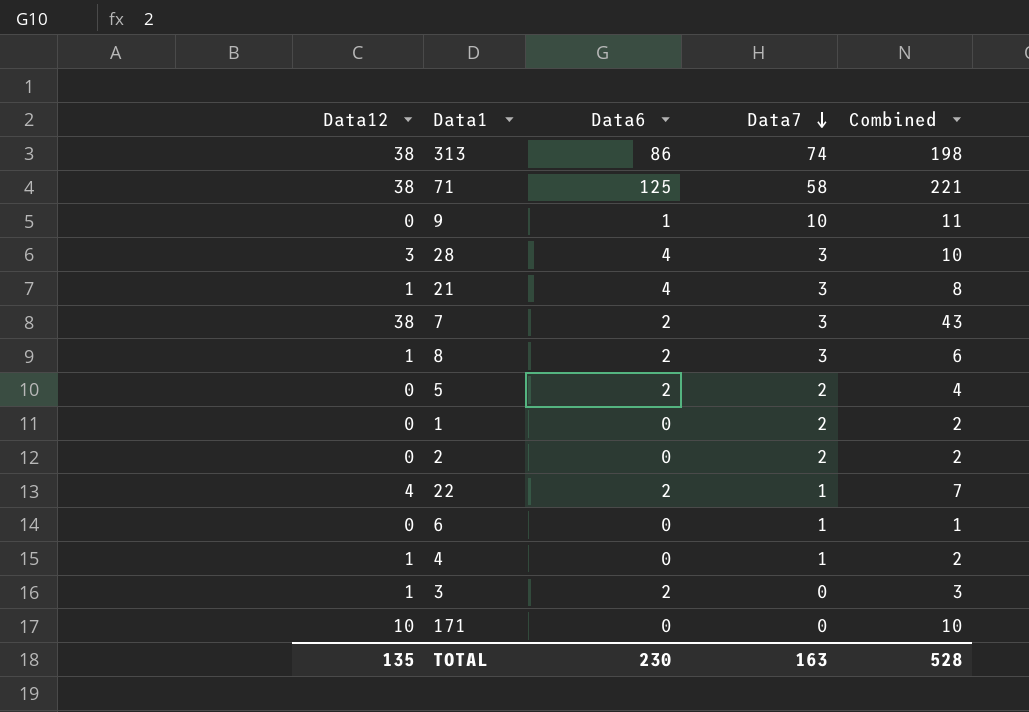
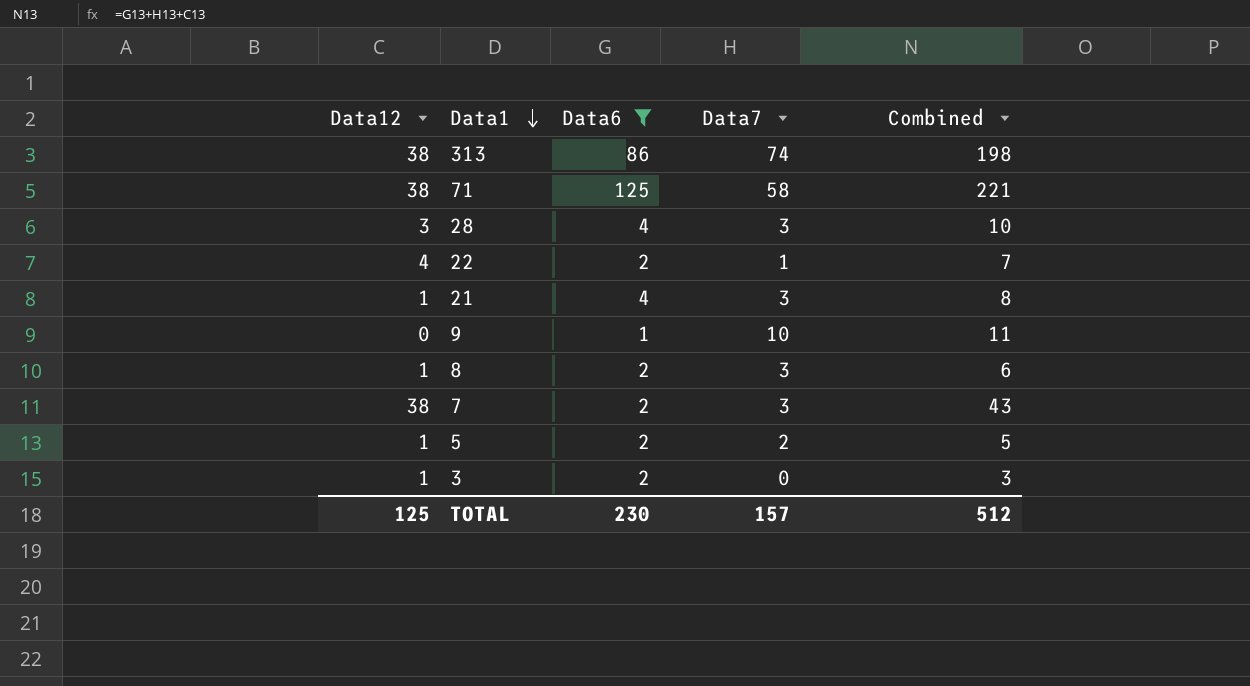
filter: none -> Data6 != 0
row order: Data7 descending -> Data1 descending
5 | Data12: 0 -> 1
5 | Combined: 4 -> 5
TOTAL | Data12: 135 -> 125
TOTAL | Data7: 163 -> 157
TOTAL | Combined: 528 -> 512

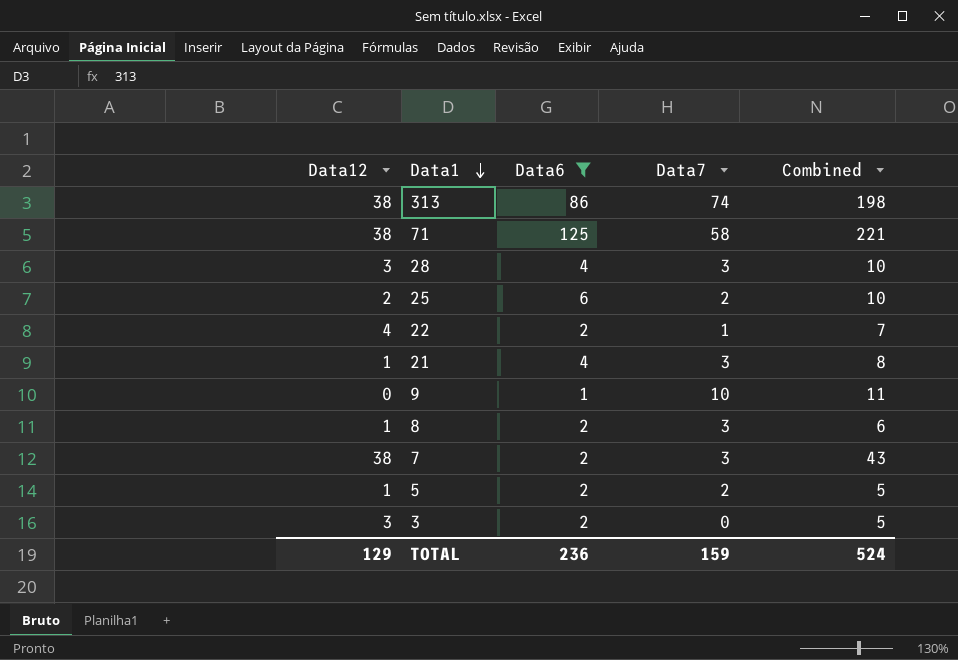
row 25: none -> 2 | 6 | 2 | 10
3 | Data12: 1 -> 3
3 | Combined: 3 -> 5
TOTAL | Data12: 125 -> 129
TOTAL | Data6: 230 -> 236
TOTAL | Data7: 157 -> 159
TOTAL | Combined: 512 -> 524

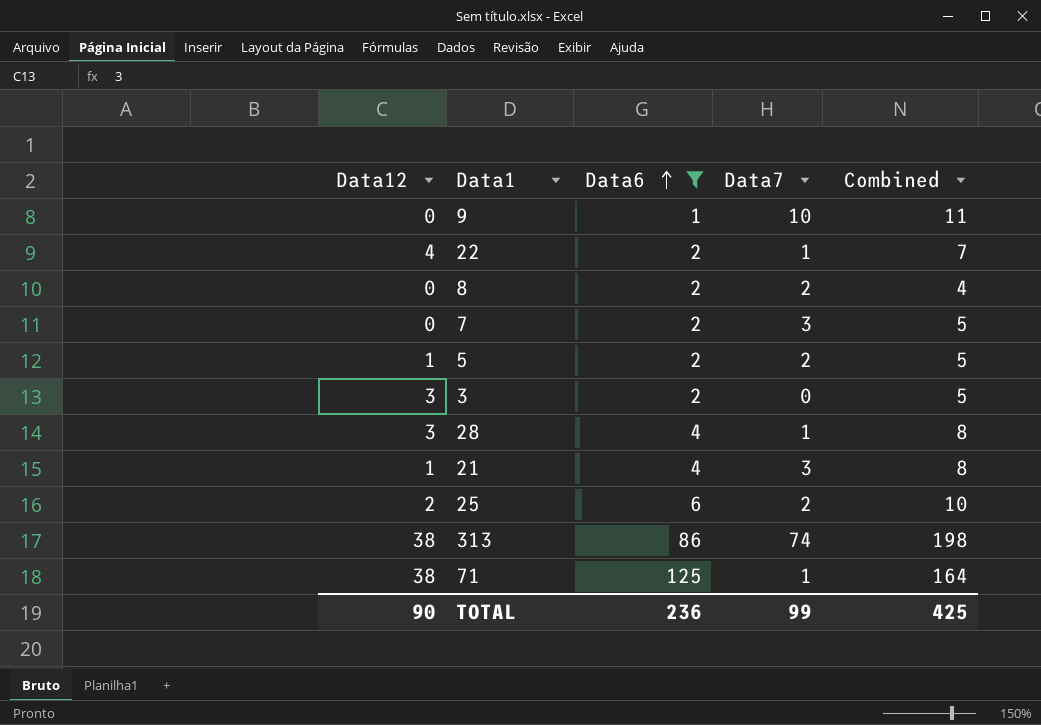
row order: Data1 descending -> Data6 ascending
8 | Data12: 1 -> 0
8 | Data7: 3 -> 2
8 | Combined: 6 -> 4
7 | Data12: 38 -> 0
7 | Combined: 43 -> 5
28 | Data7: 3 -> 1
28 | Combined: 10 -> 8
71 | Data7: 58 -> 1
71 | Combined: 221 -> 164
TOTAL | Data12: 129 -> 90
TOTAL | Data7: 159 -> 99
TOTAL | Combined: 524 -> 425

